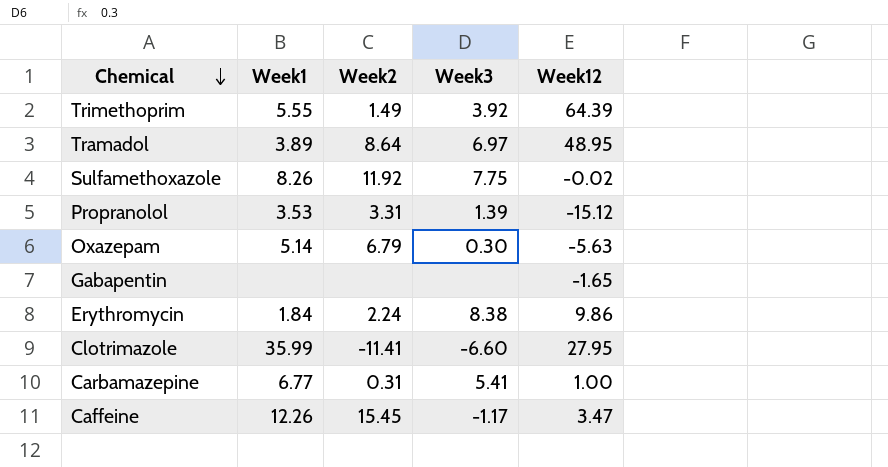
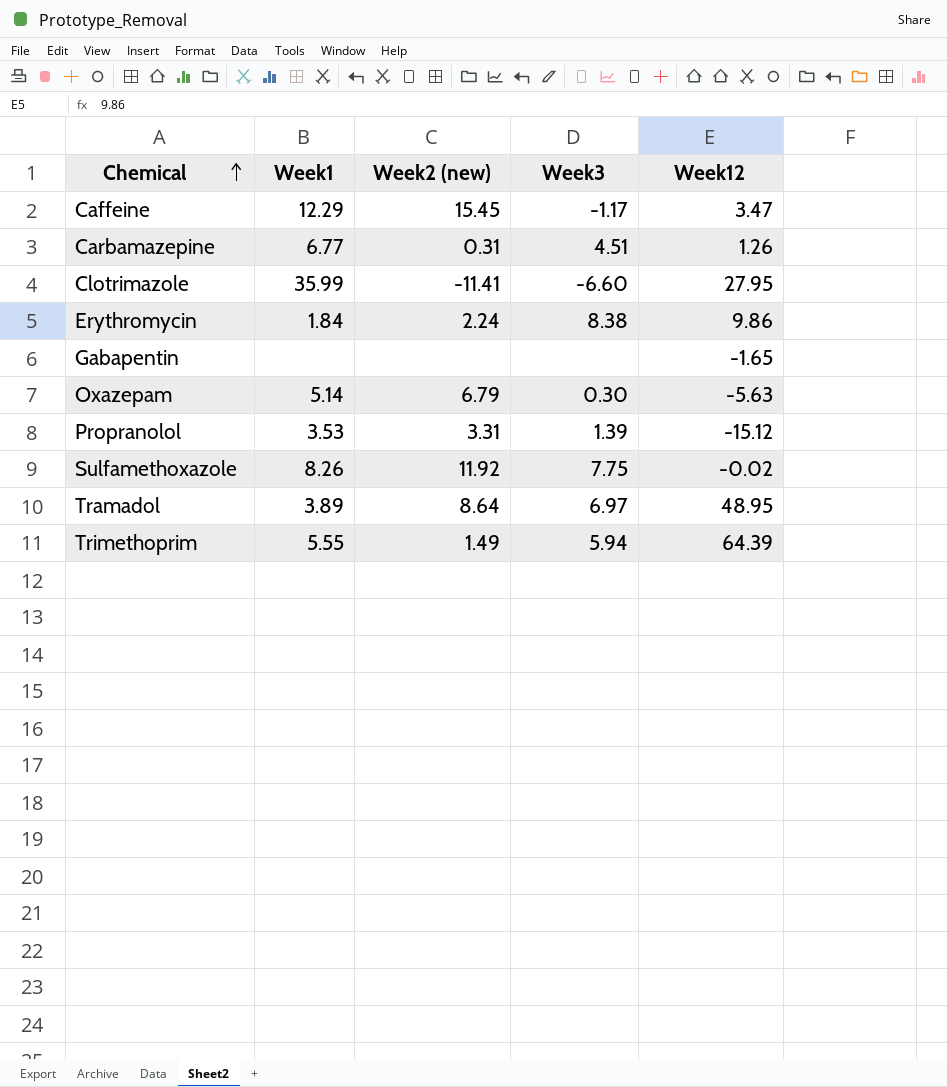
row order: Chemical descending -> Chemical ascending
column name: Week2 -> Week2 (new)
Caffeine | Week1: 12.26 -> 12.29
Carbamazepine | Week3: 5.41 -> 4.51
Carbamazepine | Week12: 1.00 -> 1.26
Trimethoprim | Week3: 3.92 -> 5.94

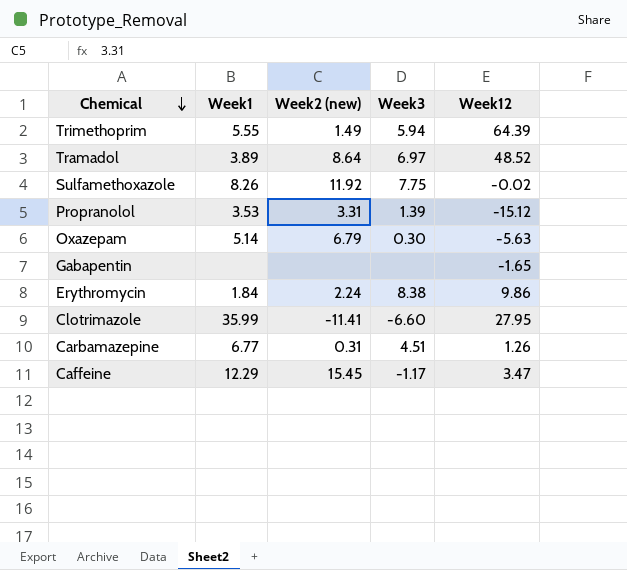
row order: Chemical ascending -> Chemical descending
Tramadol | Week12: 48.95 -> 48.52

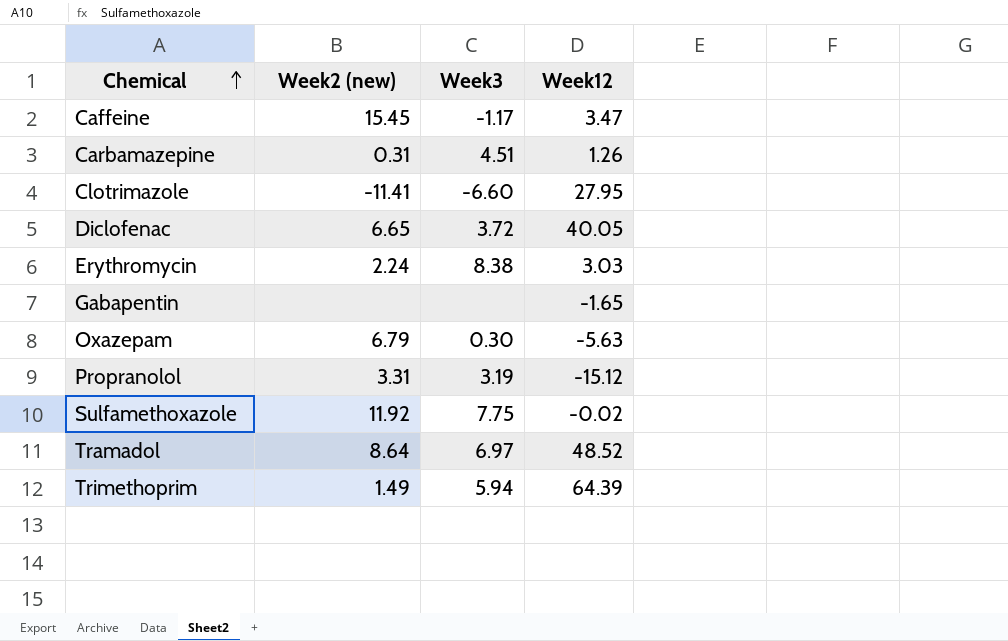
row order: Chemical descending -> Chemical ascending
column Week1 | position: 2 -> none
row Diclofenac: none -> 6.65 | 3.72 | 40.05
Erythromycin | Week12: 9.86 -> 3.03
Propranolol | Week3: 1.39 -> 3.19

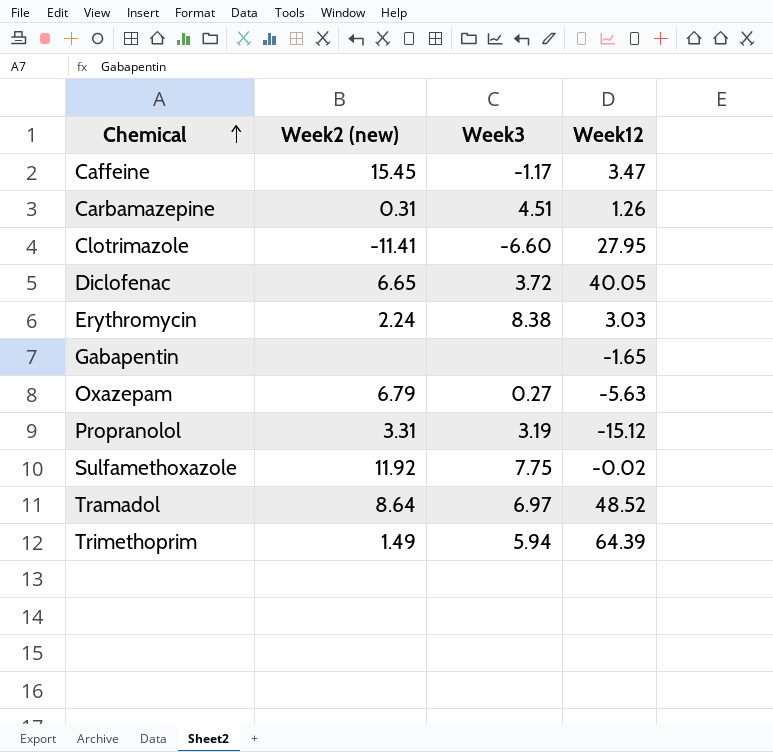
Oxazepam | Week3: 0.30 -> 0.27

